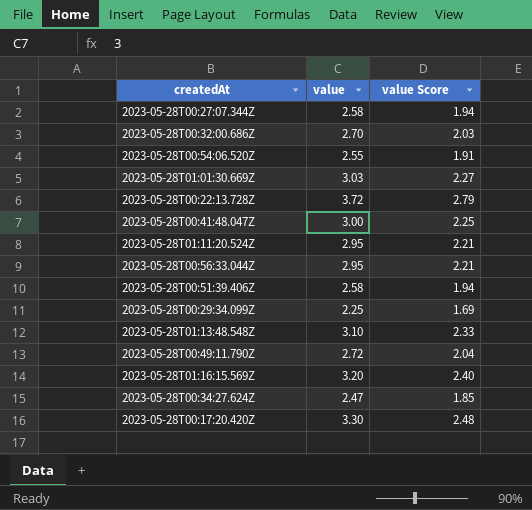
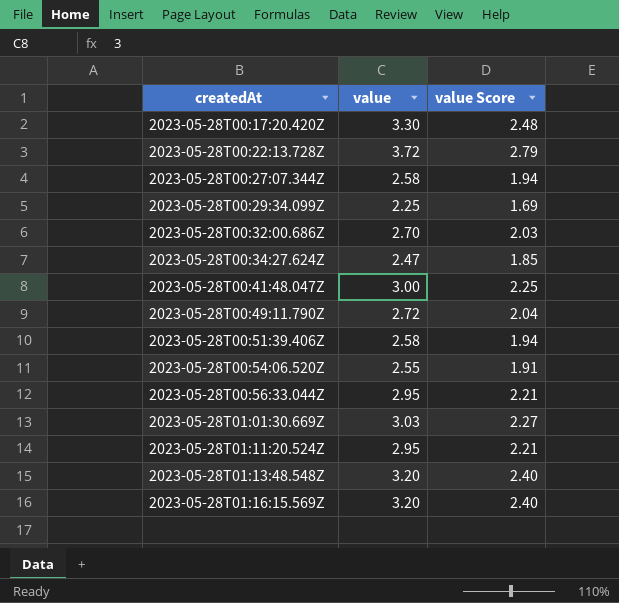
row order: none -> createdAt ascending
2023-05-28T01:13:48.548Z | value: 3.10 -> 3.20
2023-05-28T01:13:48.548Z | value Score: 2.33 -> 2.40

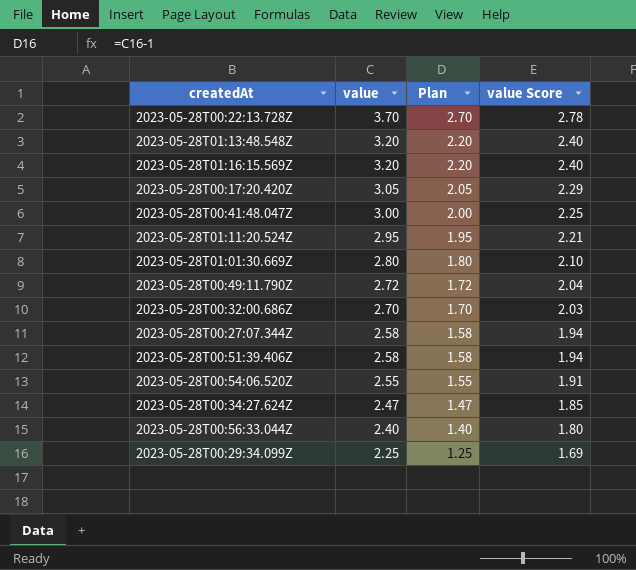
row order: createdAt ascending -> value descending
column Plan | formula: none -> [value] - 1
2023-05-28T00:22:13.728Z | value: 3.72 -> 3.70
2023-05-28T00:22:13.728Z | value Score: 2.79 -> 2.78
2023-05-28T00:17:20.420Z | value: 3.30 -> 3.05
2023-05-28T00:17:20.420Z | value Score: 2.48 -> 2.29
2023-05-28T01:01:30.669Z | value: 3.03 -> 2.80
2023-05-28T01:01:30.669Z | value Score: 2.27 -> 2.10
2023-05-28T00:56:33.044Z | value: 2.95 -> 2.40
2023-05-28T00:56:33.044Z | value Score: 2.21 -> 1.80

